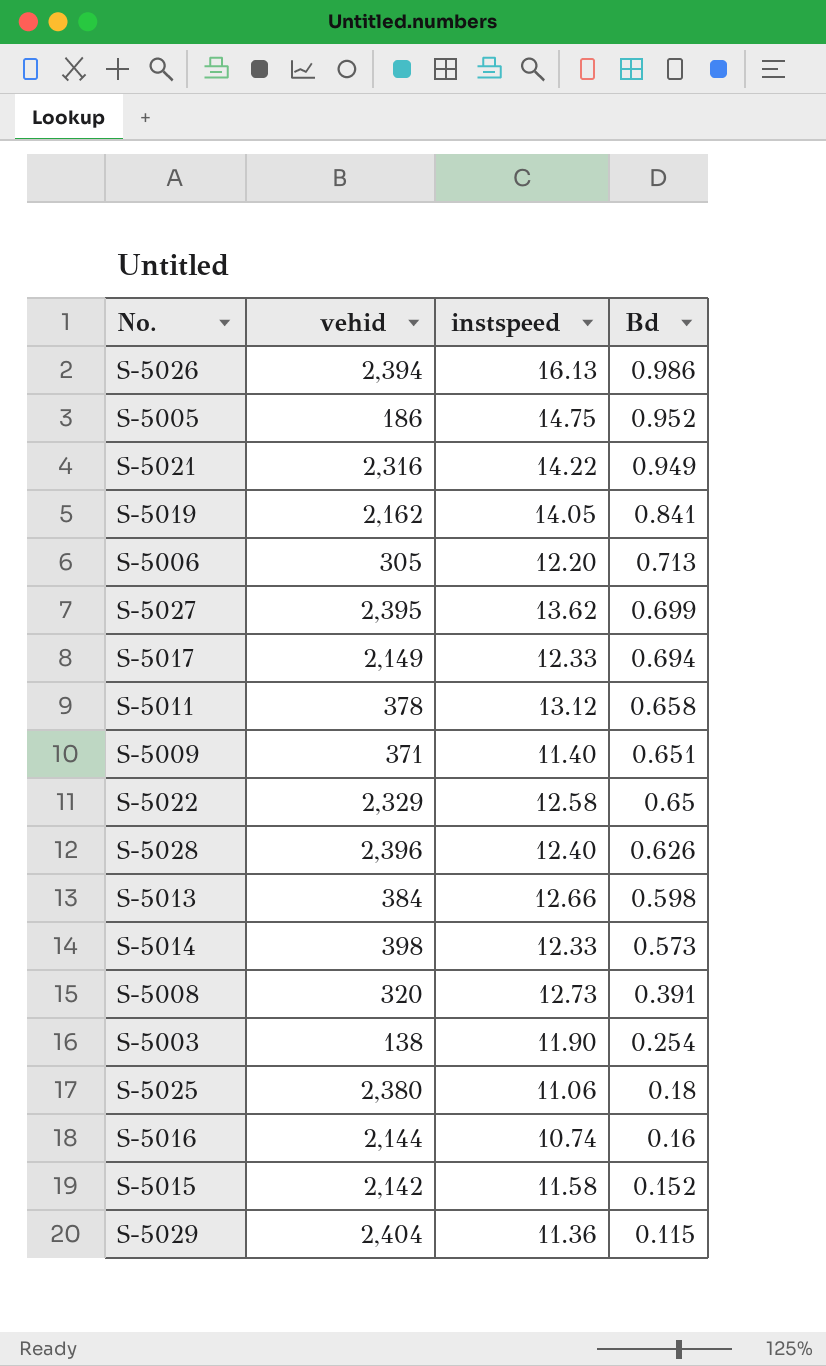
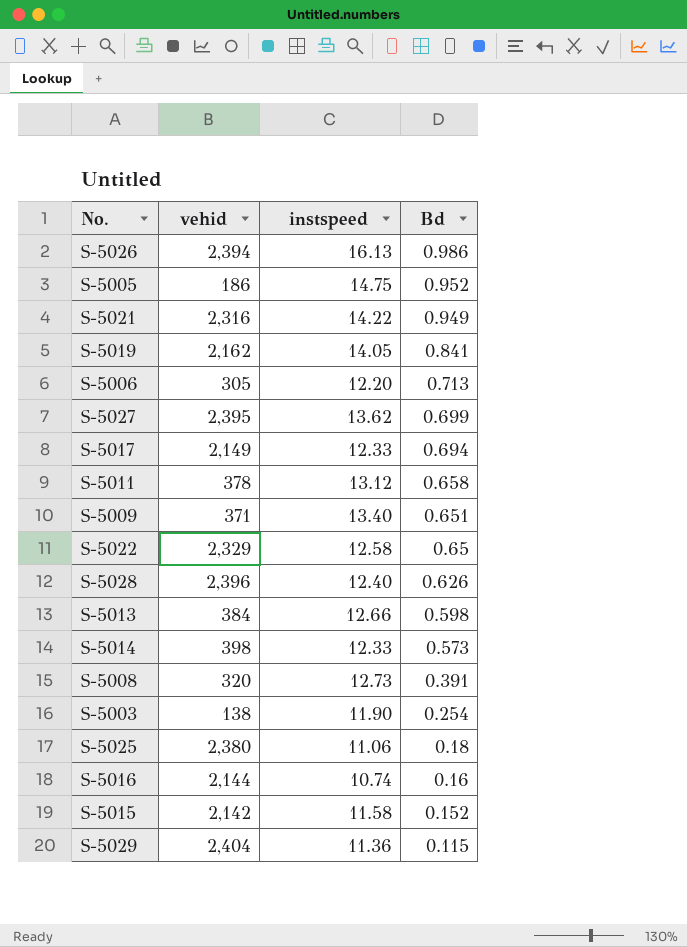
S-5009 | instspeed: 11.40 -> 13.40

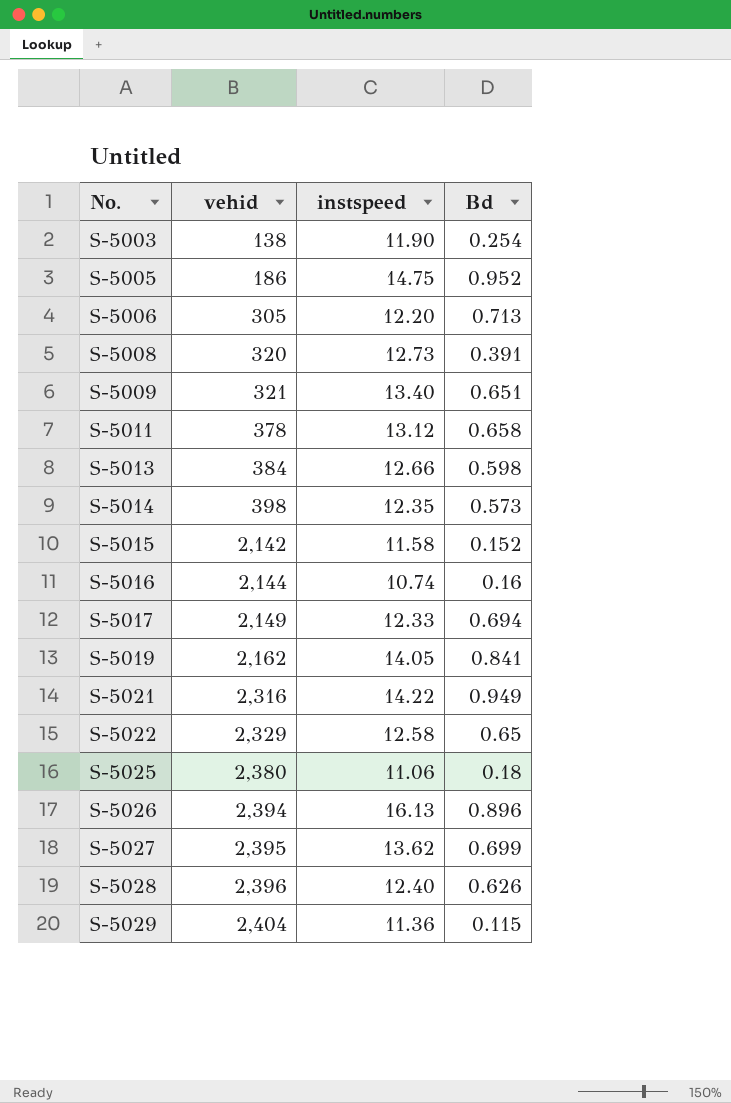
row order: Bd descending -> No. ascending
S-5009 | vehid: 371 -> 321
S-5014 | instspeed: 12.33 -> 12.35
S-5026 | Bd: 0.986 -> 0.896

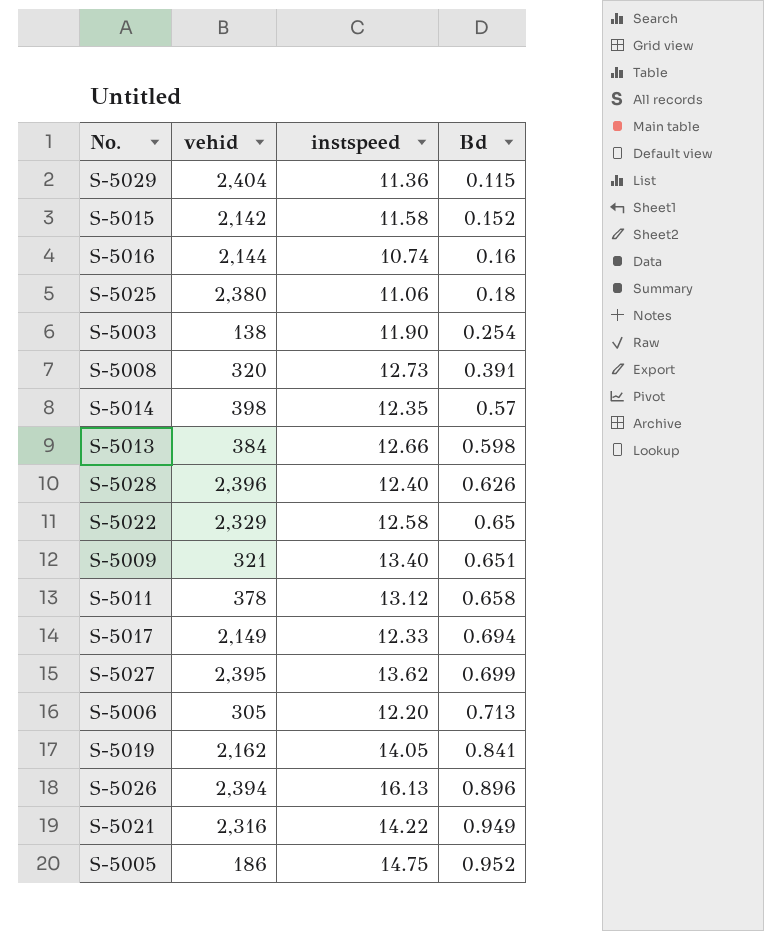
row order: No. ascending -> Bd ascending
S-5014 | Bd: 0.573 -> 0.57

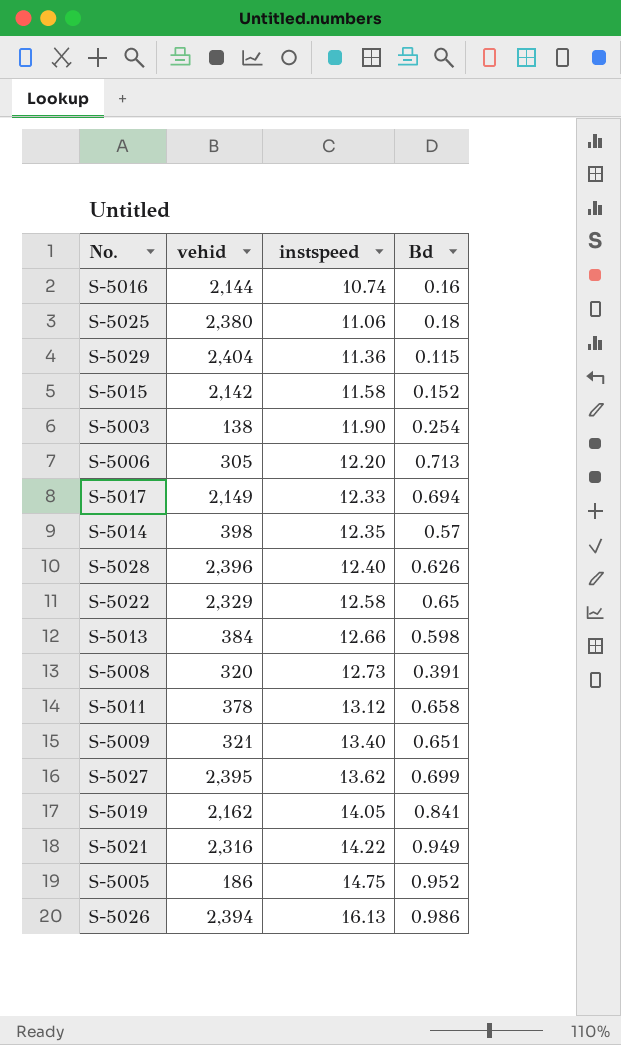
row order: Bd ascending -> instspeed ascending
S-5026 | Bd: 0.896 -> 0.986

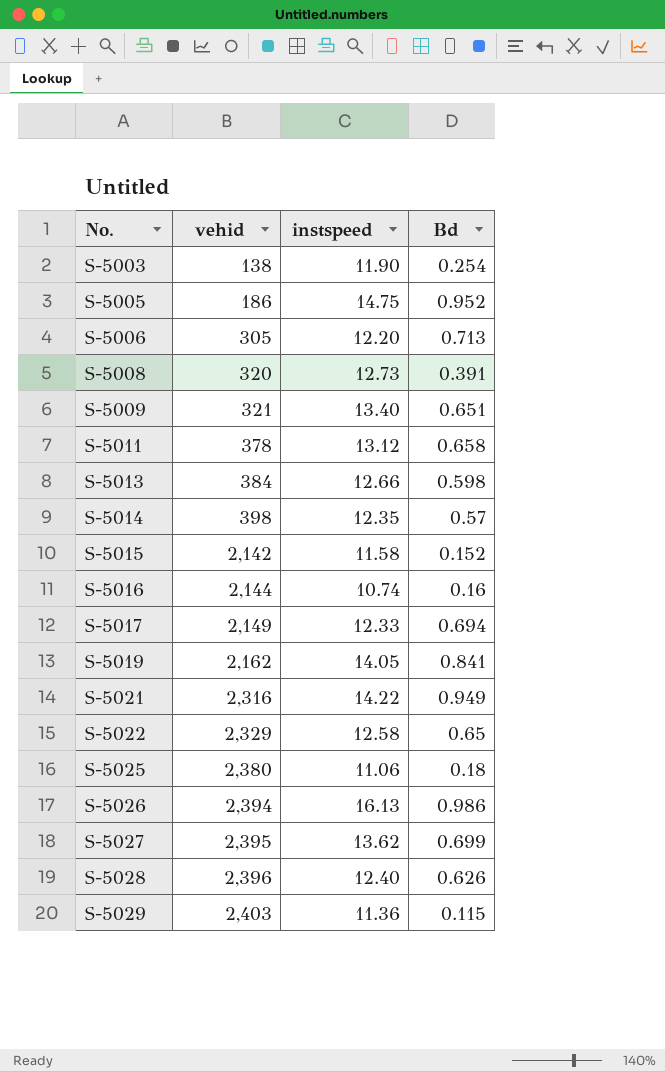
row order: instspeed ascending -> No. ascending
S-5029 | vehid: 2,404 -> 2,403

